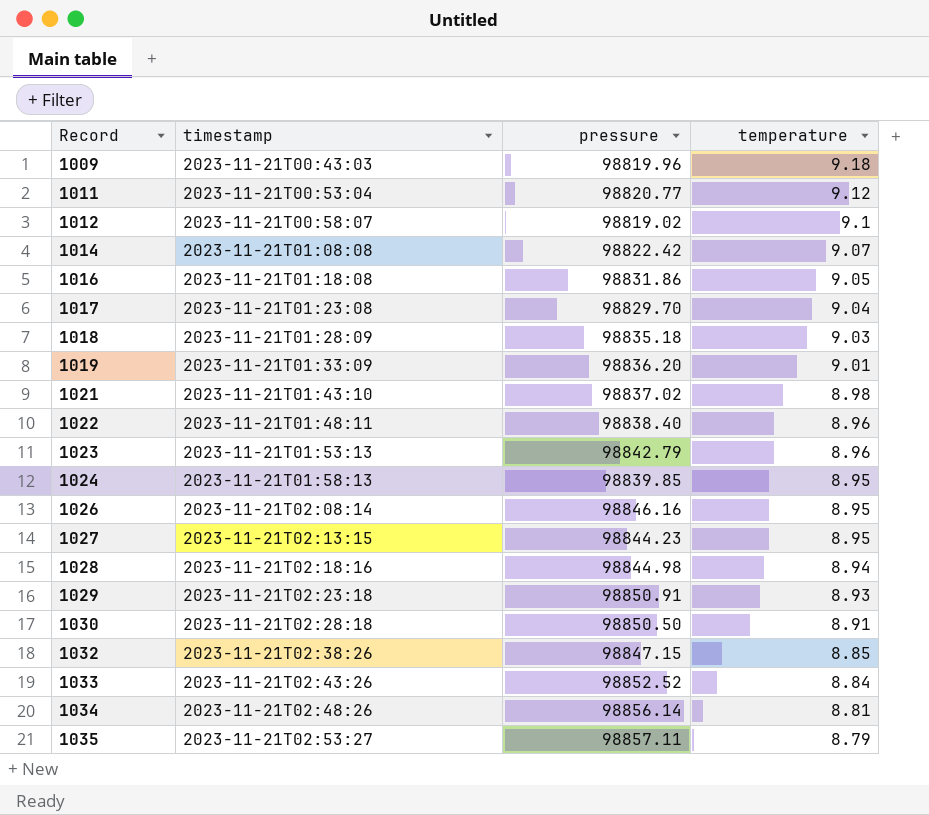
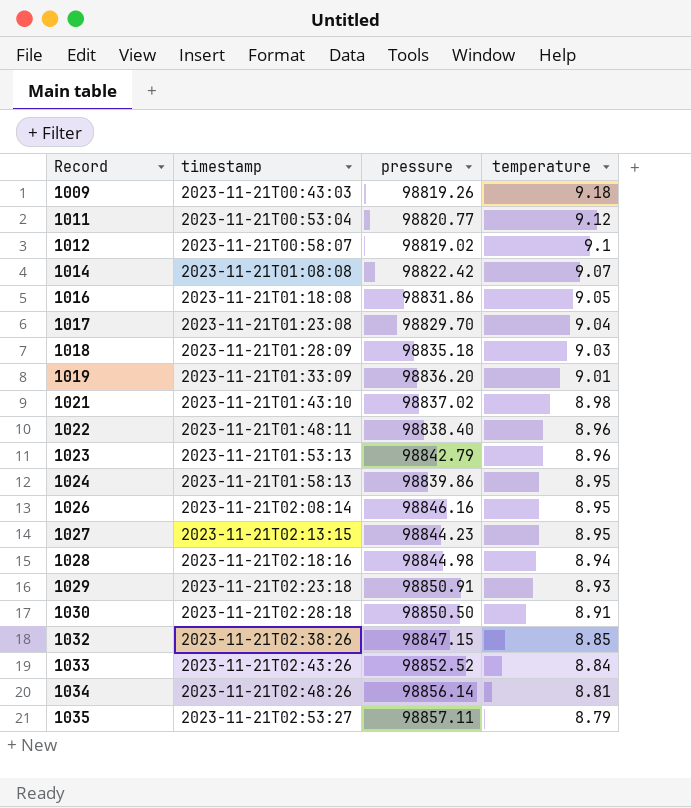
1009 | pressure: 98819.96 -> 98819.26
1024 | pressure: 98839.85 -> 98839.86

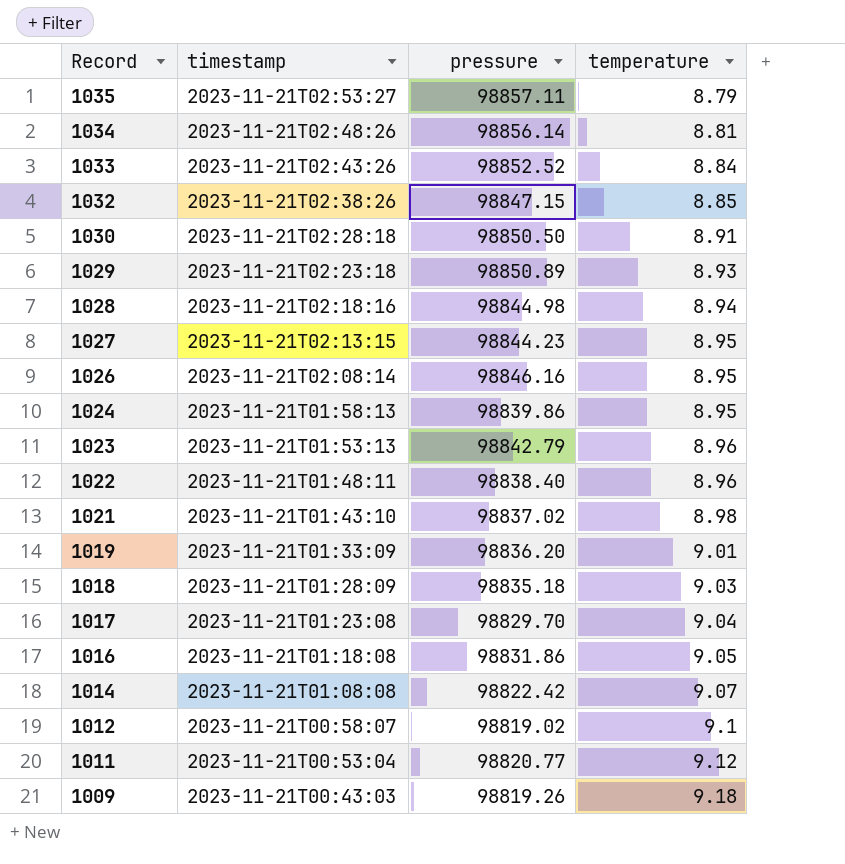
row order: Record ascending -> Record descending
1029 | pressure: 98850.91 -> 98850.89

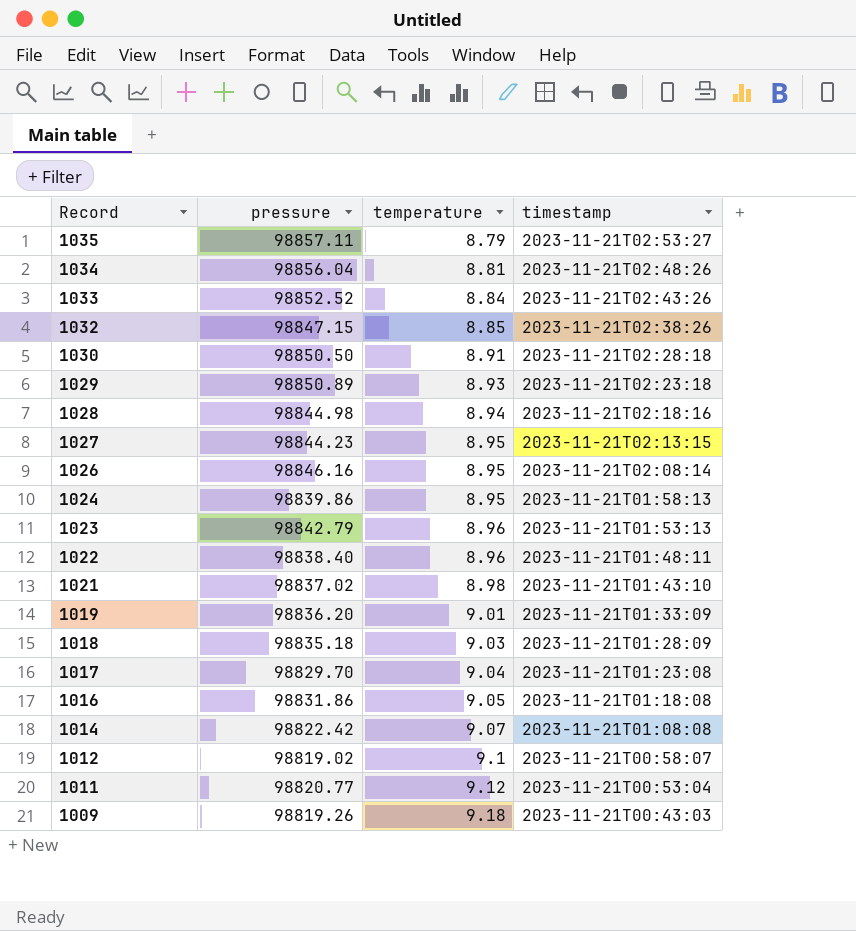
column timestamp | position: 2 -> 4
1034 | pressure: 98856.14 -> 98856.04

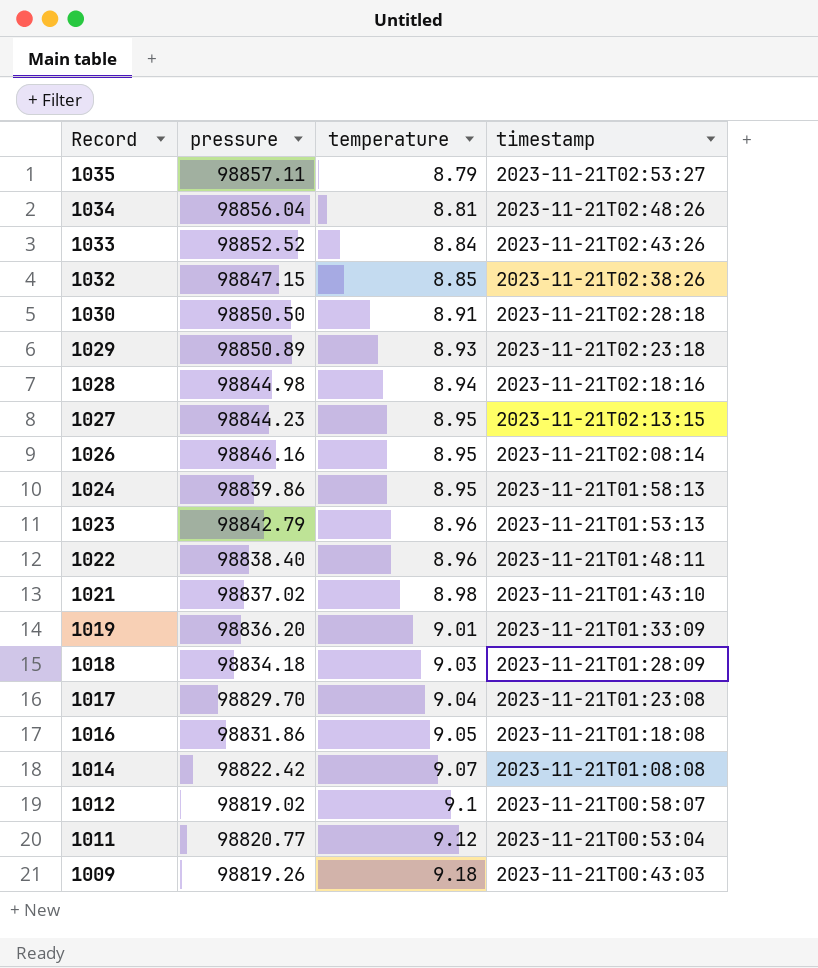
1018 | pressure: 98835.18 -> 98834.18

